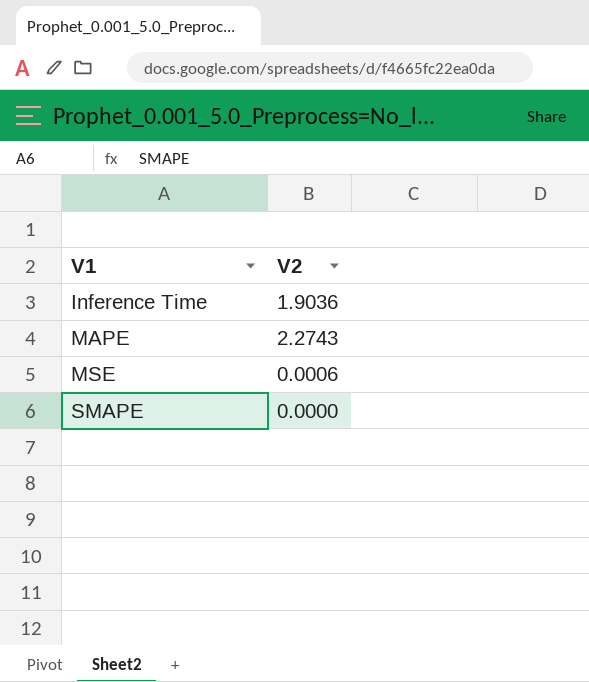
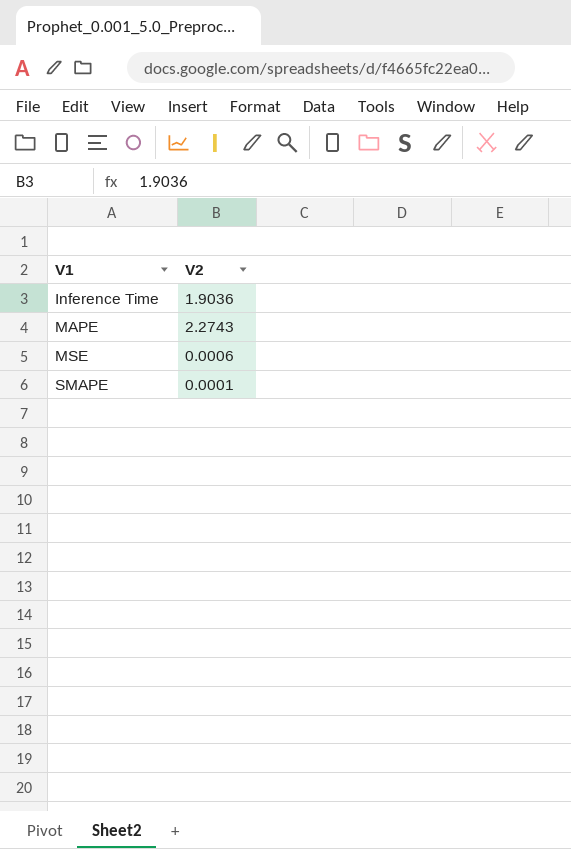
SMAPE | V2: 0.0000 -> 0.0001

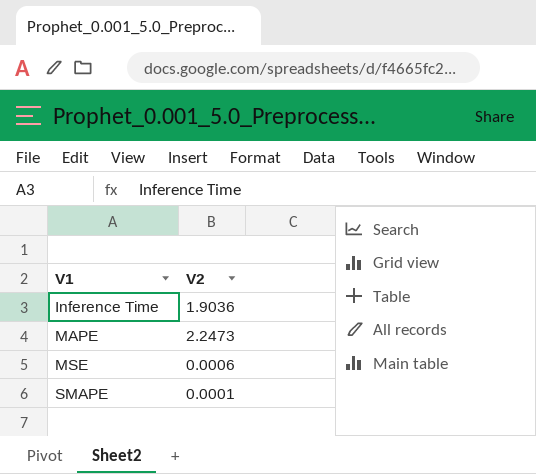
MAPE | V2: 2.2743 -> 2.2473

